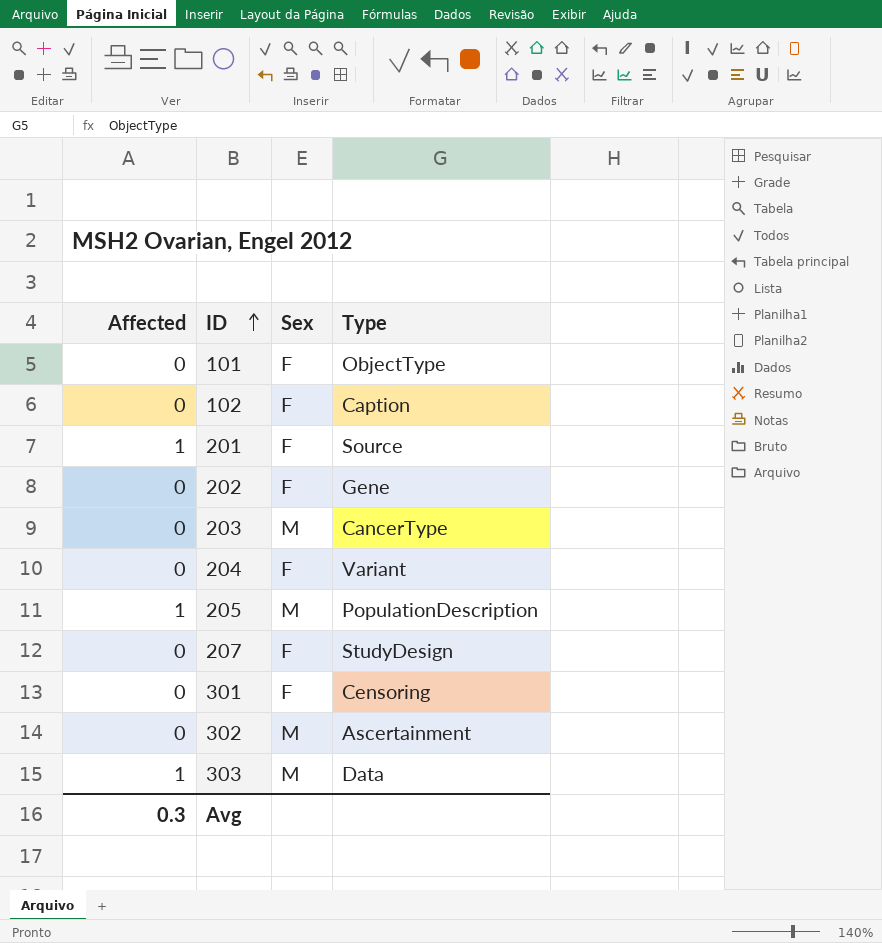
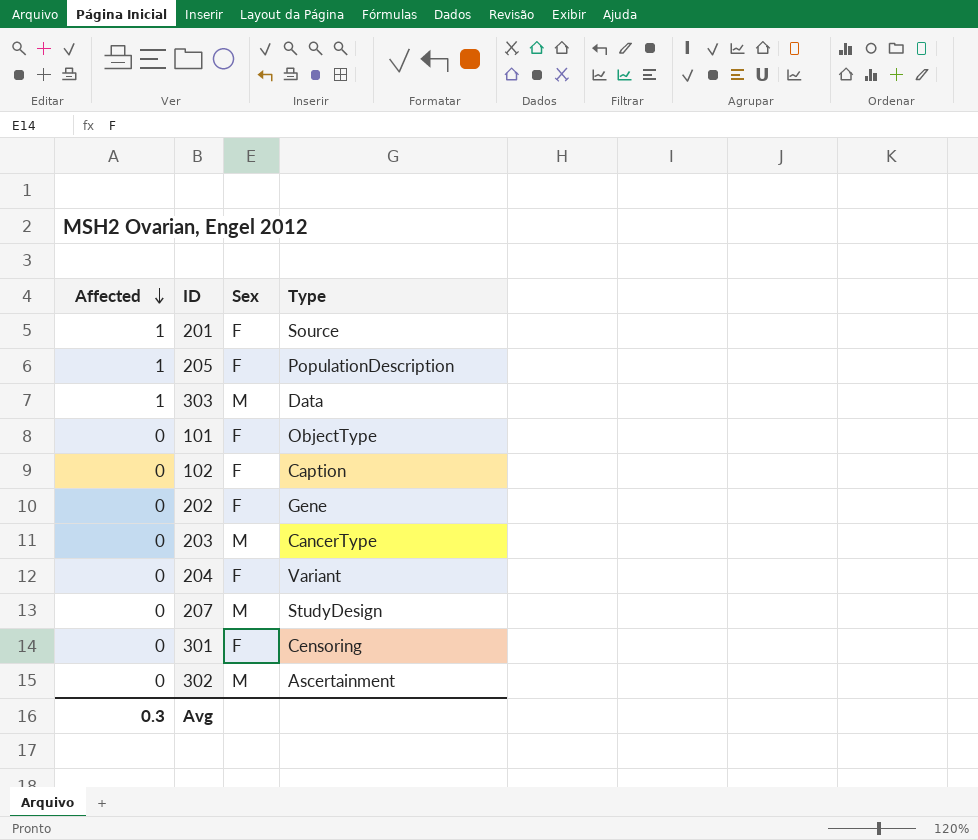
row order: ID ascending -> Affected descending
205 | Sex: M -> F
207 | Sex: F -> M

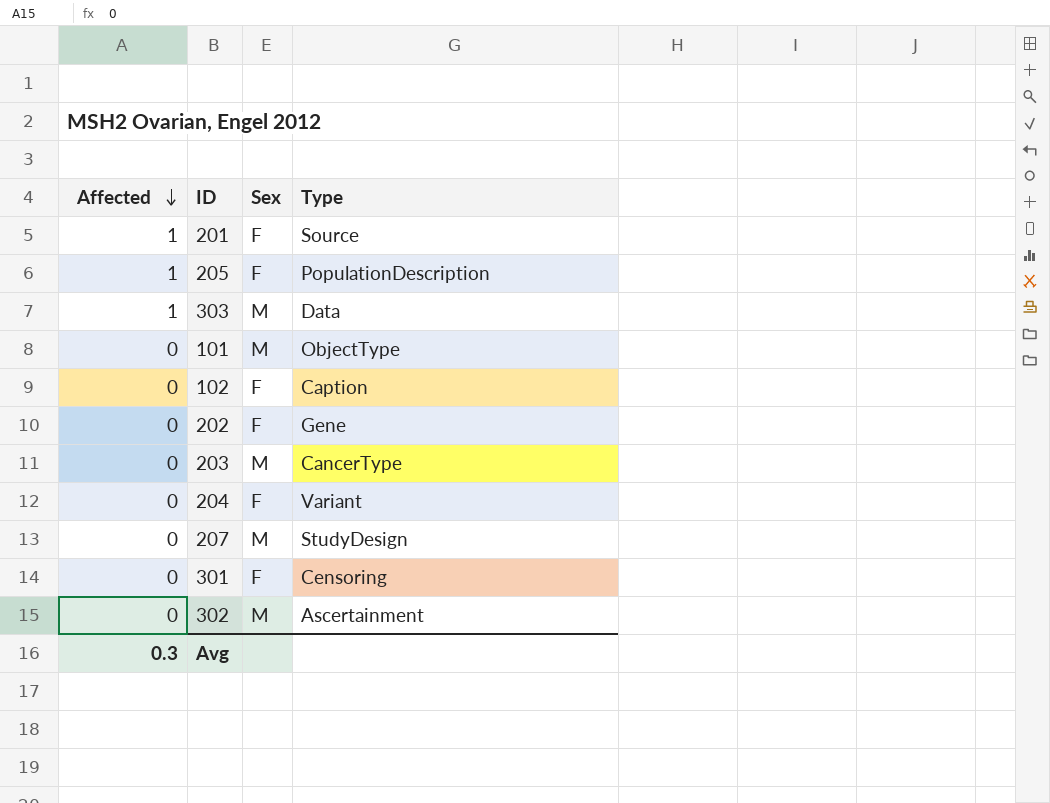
101 | Sex: F -> M

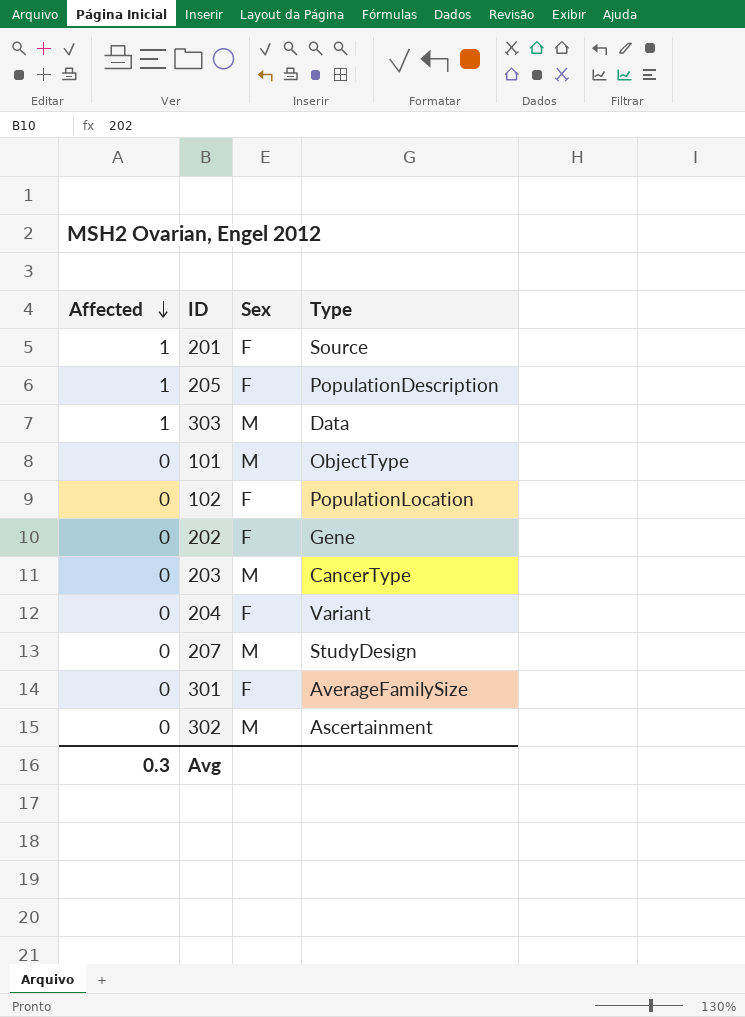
102 | Type: Caption -> PopulationLocation
301 | Type: Censoring -> AverageFamilySize

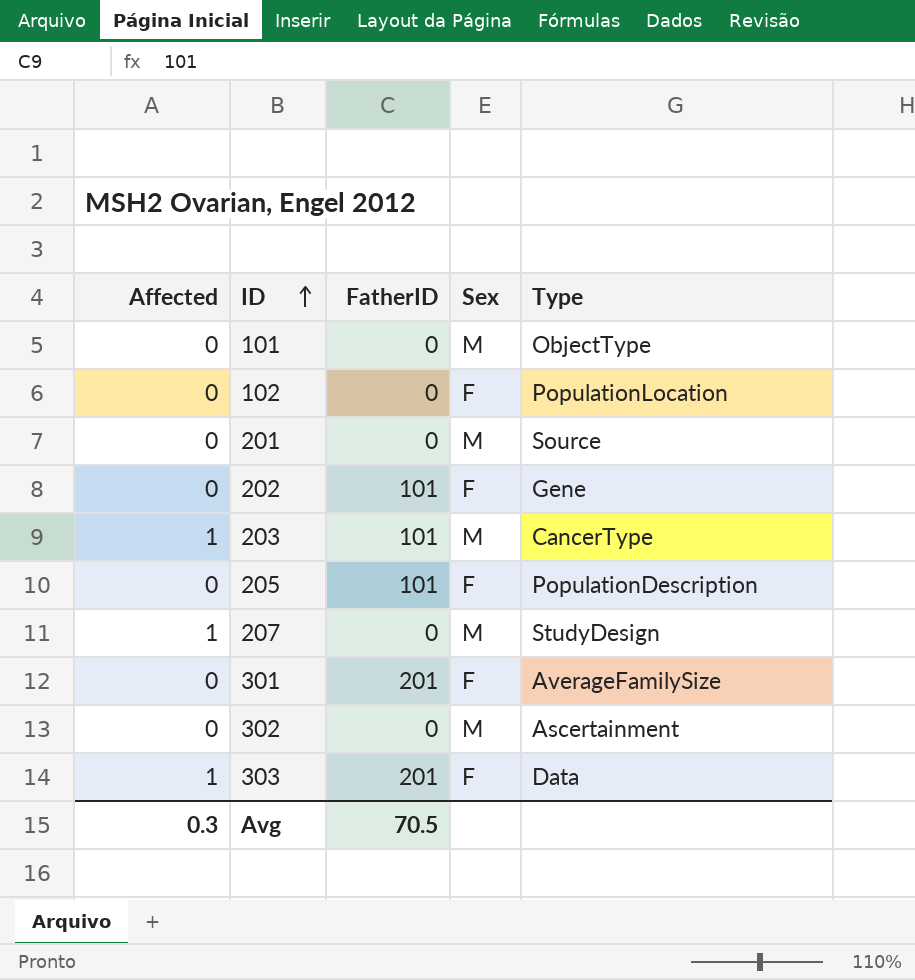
row order: Affected descending -> ID ascending
column FatherID | position: none -> 3
row 204: 0 | F | Variant -> none
201 | Affected: 1 -> 0
201 | Sex: F -> M
203 | Affected: 0 -> 1
205 | Affected: 1 -> 0
207 | Affected: 0 -> 1
303 | Sex: M -> F

